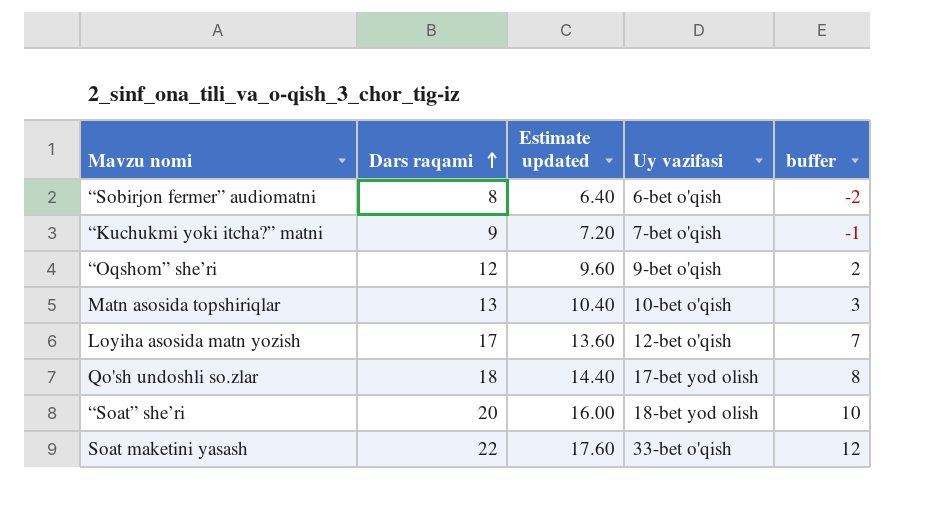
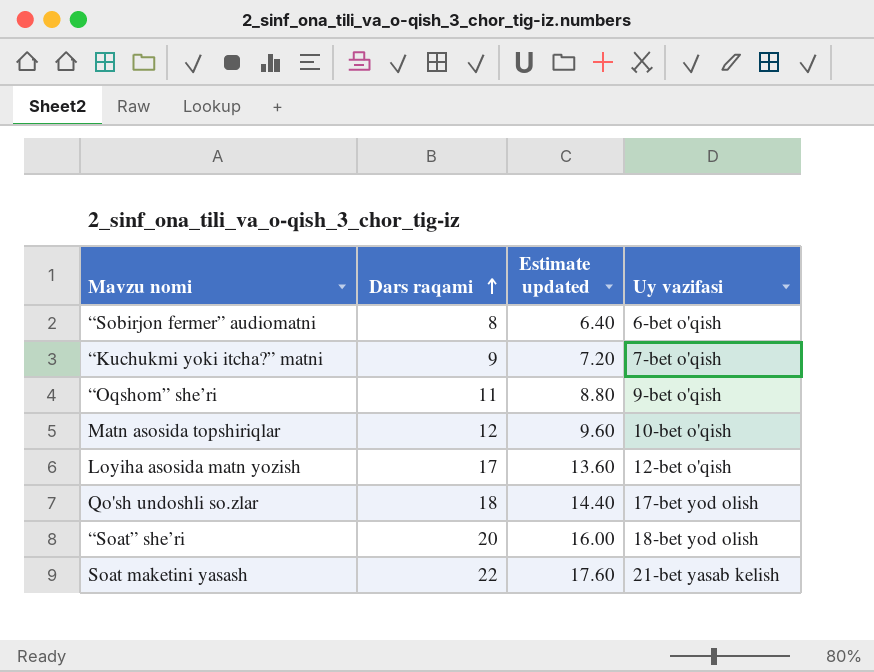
column buffer | formula: [Dars raqami] - 10 -> none
“Oqshom” she’ri | Dars raqami: 12 -> 11
“Oqshom” she’ri | Estimate updated: 9.60 -> 8.80
Matn asosida topshiriqlar | Dars raqami: 13 -> 12
Matn asosida topshiriqlar | Estimate updated: 10.40 -> 9.60
Soat maketini yasash | Uy vazifasi: 33-bet o'qish -> 21-bet yasab kelish

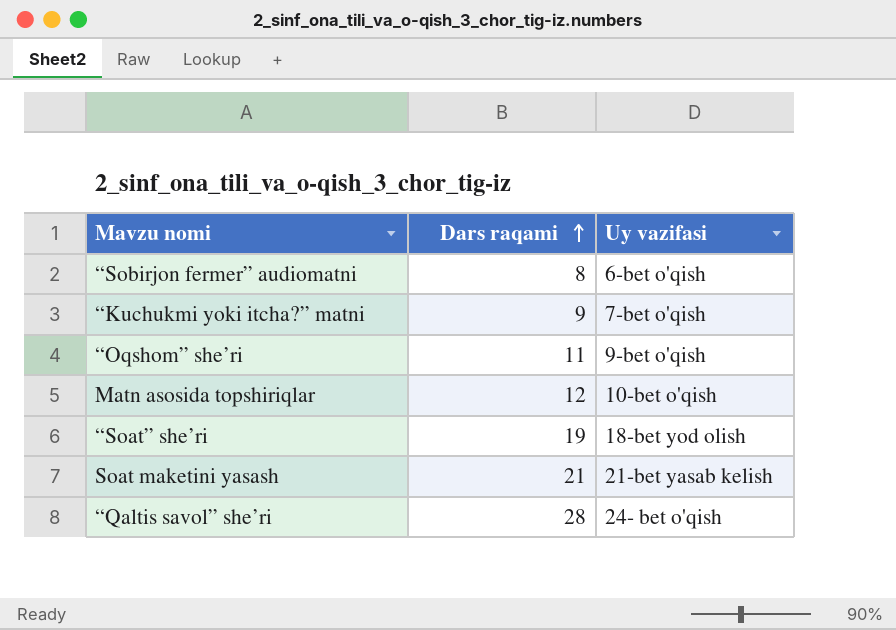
column Estimate updated | formula: [Dars raqami] * 0.8 -> none
row Loyiha asosida matn yozish: 17 | 13.60 | 12-bet o'qish -> none
row Qo'sh undoshli so.zlar: 18 | 14.40 | 17-bet yod olish -> none
“Soat” she’ri | Dars raqami: 20 -> 19
Soat maketini yasash | Dars raqami: 22 -> 21
row “Qaltis savol” she’ri: none -> 28 | 24- bet o'qish

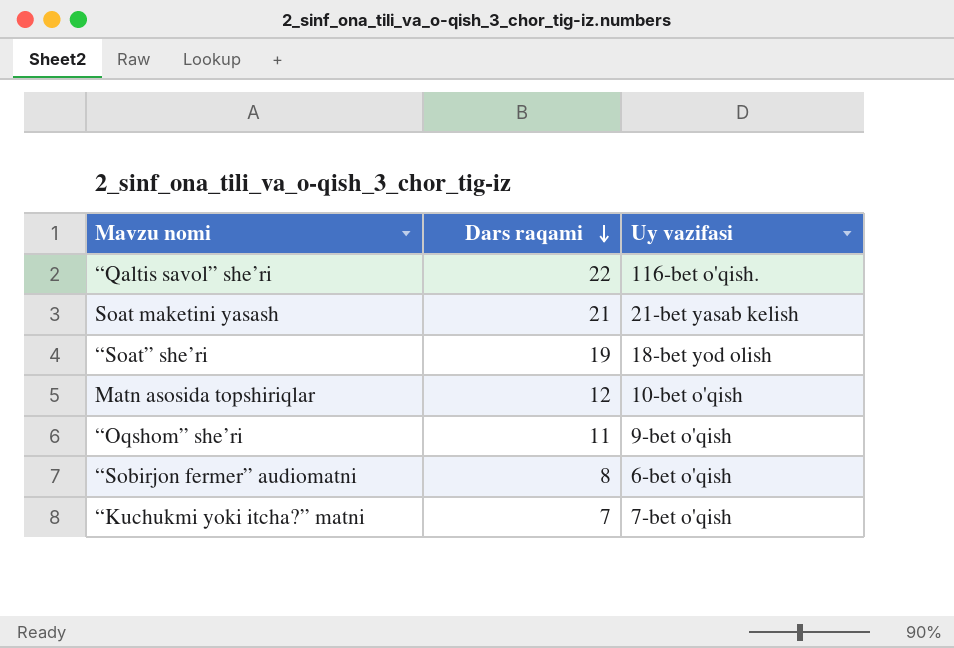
row order: Dars raqami ascending -> Dars raqami descending
“Qaltis savol” she’ri | Dars raqami: 28 -> 22
“Qaltis savol” she’ri | Uy vazifasi: 24- bet o'qish -> 116-bet o'qish.
“Kuchukmi yoki itcha?” matni | Dars raqami: 9 -> 7

